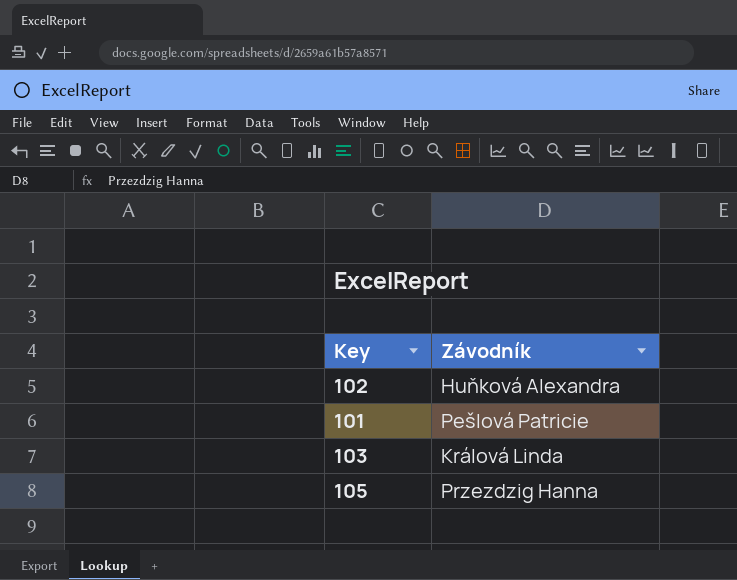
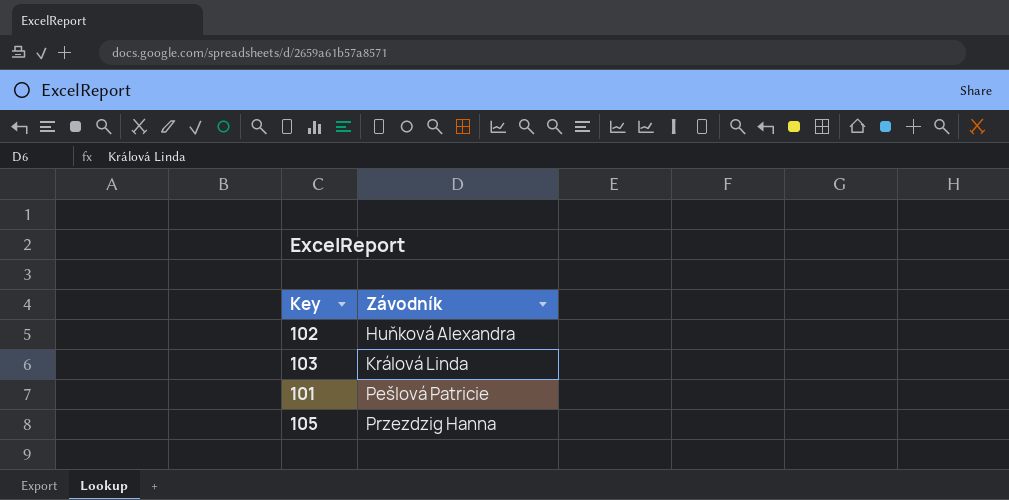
row order: none -> Závodník ascending

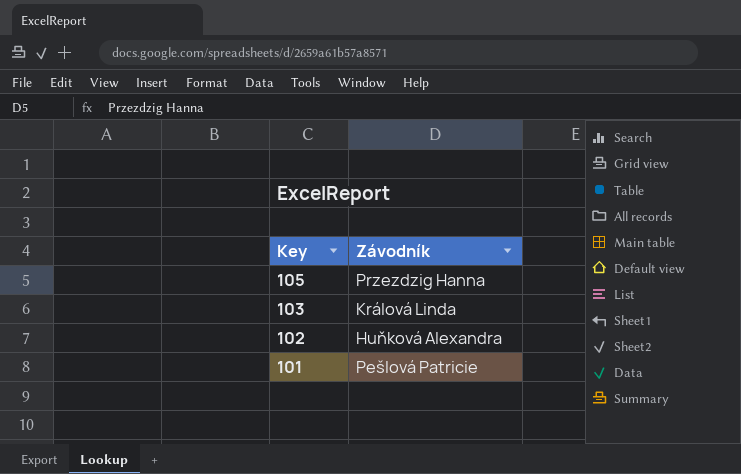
row order: Závodník ascending -> Key descending

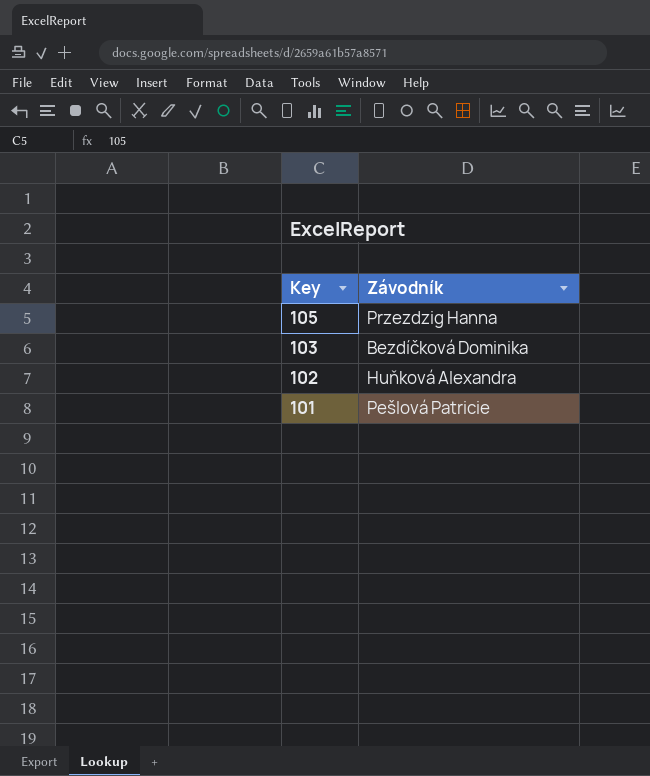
103 | Závodník: Králová Linda -> Bezdíčková Dominika

